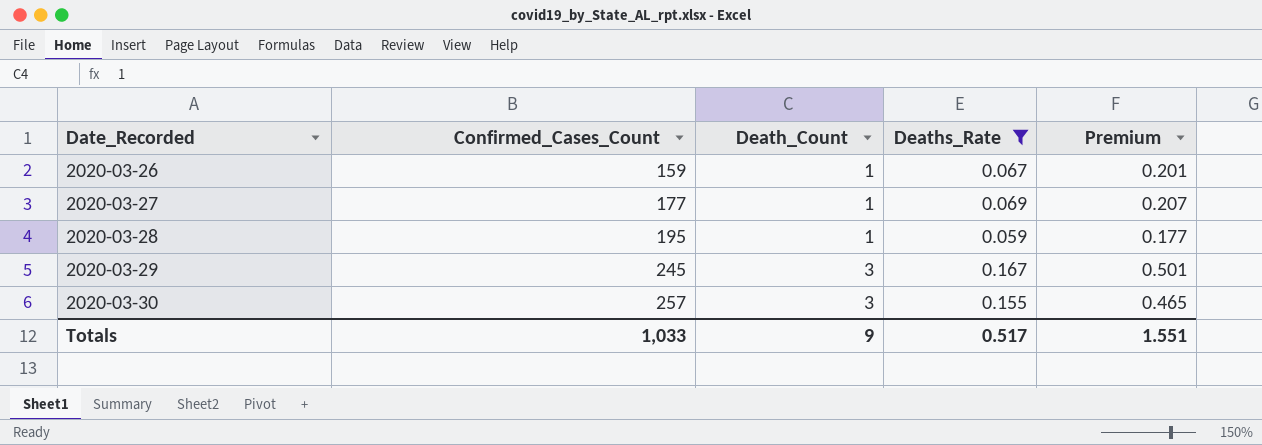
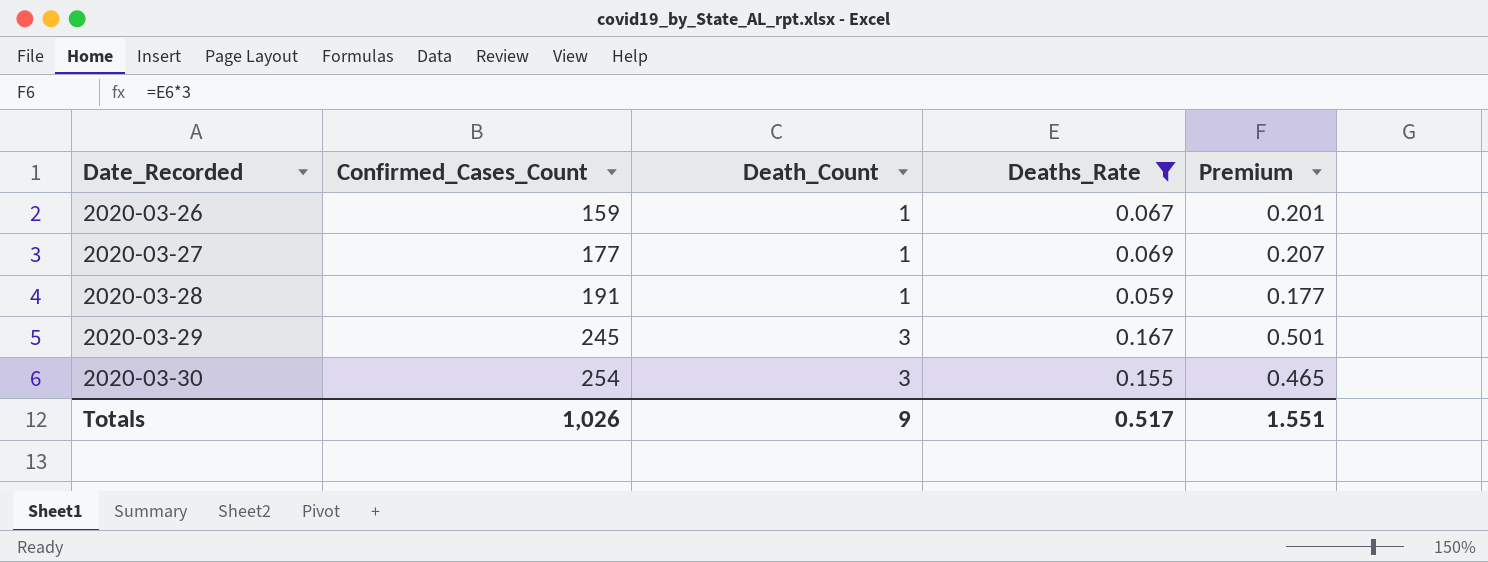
2020-03-28 | Confirmed_Cases_Count: 195 -> 191
2020-03-30 | Confirmed_Cases_Count: 257 -> 254
Totals | Confirmed_Cases_Count: 1,033 -> 1,026

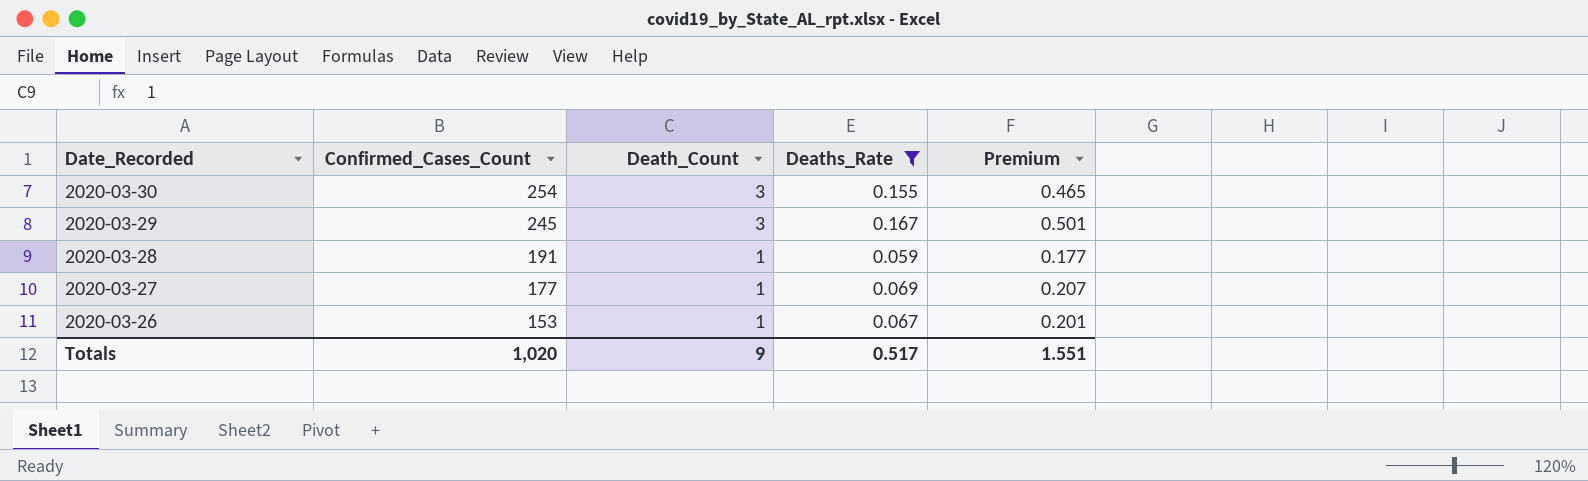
row order: Date_Recorded ascending -> Date_Recorded descending
2020-03-26 | Confirmed_Cases_Count: 159 -> 153
Totals | Confirmed_Cases_Count: 1,026 -> 1,020

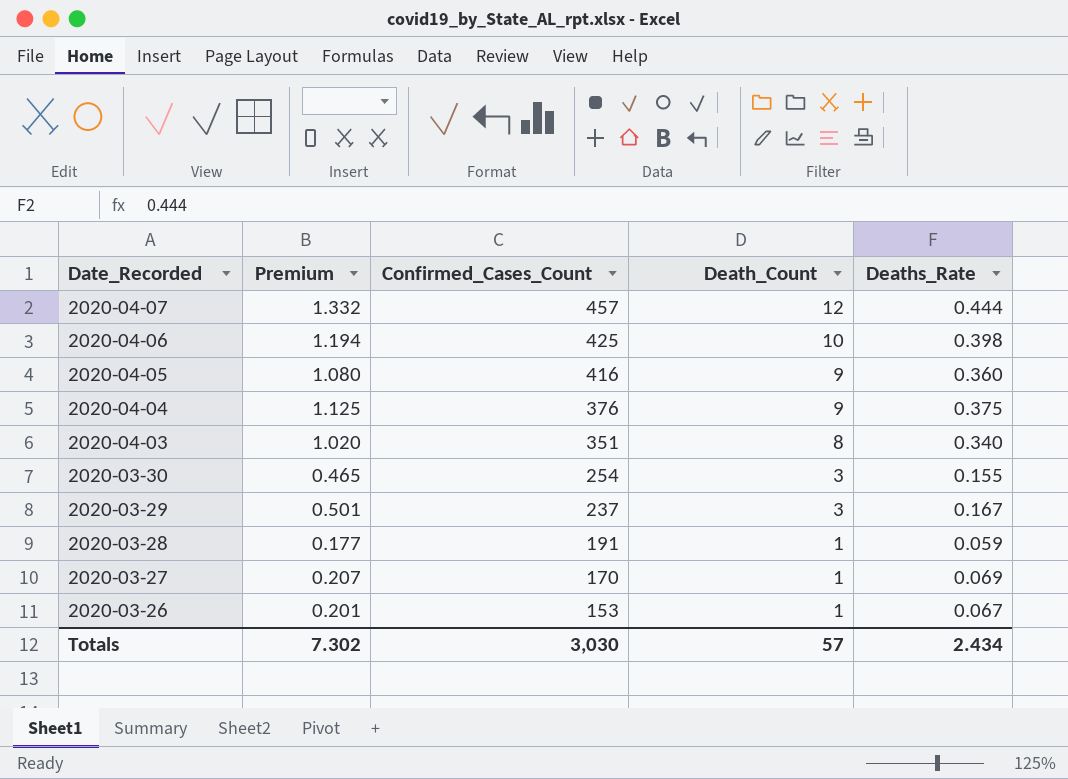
filter: Deaths_Rate <= 0.167 -> none
column Premium | position: 5 -> 2
2020-03-29 | Confirmed_Cases_Count: 245 -> 237
2020-03-27 | Confirmed_Cases_Count: 177 -> 170
Totals | Premium: 1.551 -> 7.302
Totals | Confirmed_Cases_Count: 1,020 -> 3,030
Totals | Death_Count: 9 -> 57
Totals | Deaths_Rate: 0.517 -> 2.434

